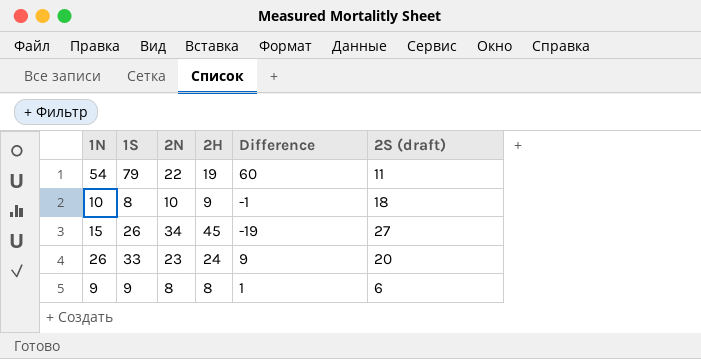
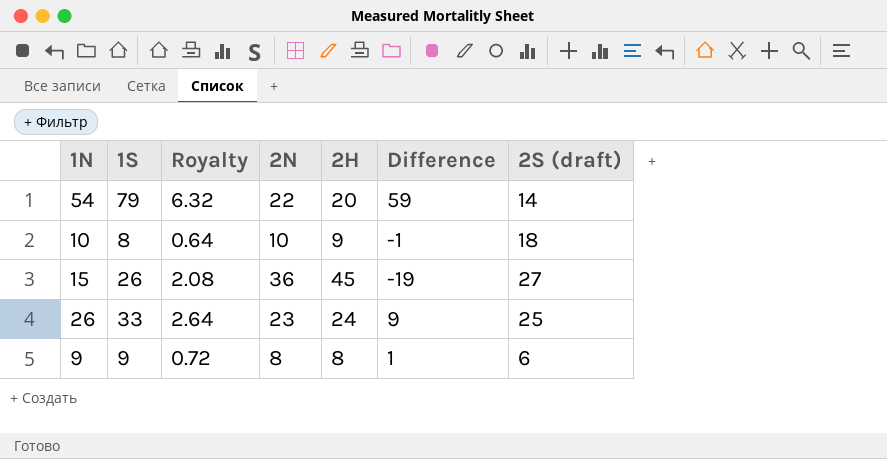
column Royalty | formula: none -> [1S] * 0.08
54 | 2H: 19 -> 20
54 | Difference: 60 -> 59
54 | 2S (draft): 11 -> 14
15 | 2N: 34 -> 36
26 | 2S (draft): 20 -> 25

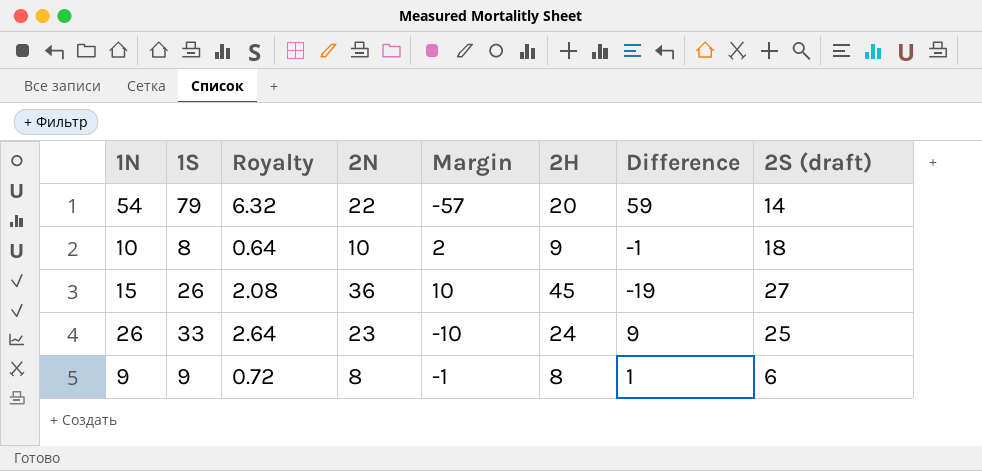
column Margin | formula: none -> [2N] - [1S]

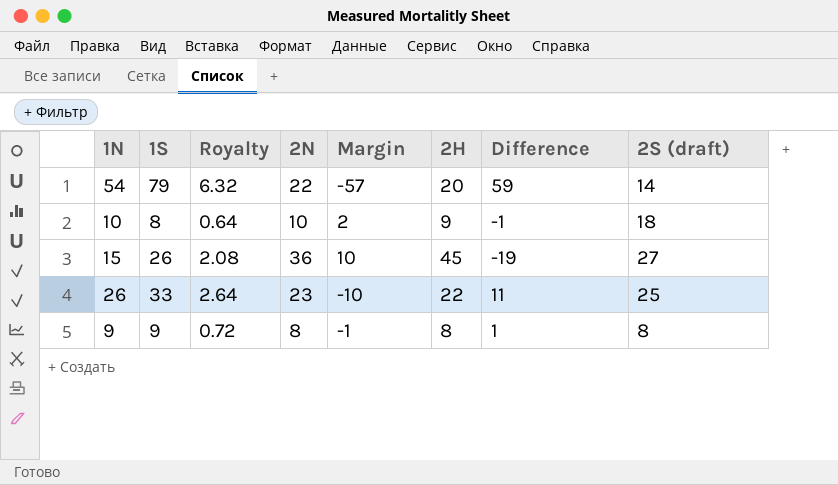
26 | 2H: 24 -> 22
26 | Difference: 9 -> 11
9 | 2S (draft): 6 -> 8

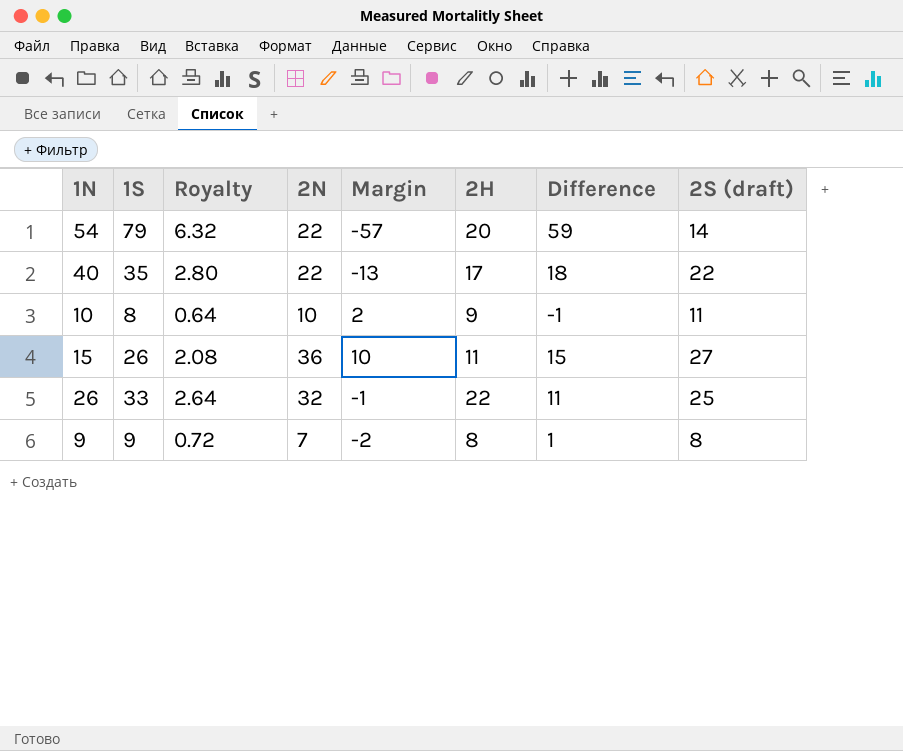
row 40: none -> 35 | 2.80 | 22 | -13 | 17 | 18 | 22
10 | 2S (draft): 18 -> 11
15 | 2H: 45 -> 11
15 | Difference: -19 -> 15
26 | 2N: 23 -> 32
26 | Margin: -10 -> -1
9 | 2N: 8 -> 7
9 | Margin: -1 -> -2

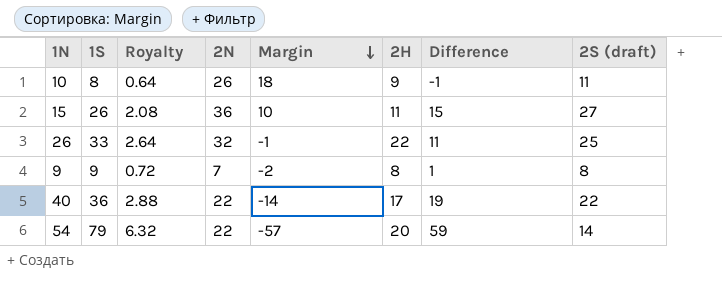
row order: none -> Margin descending
10 | 2N: 10 -> 26
10 | Margin: 2 -> 18
40 | 1S: 35 -> 36
40 | Royalty: 2.80 -> 2.88
40 | Margin: -13 -> -14
40 | Difference: 18 -> 19

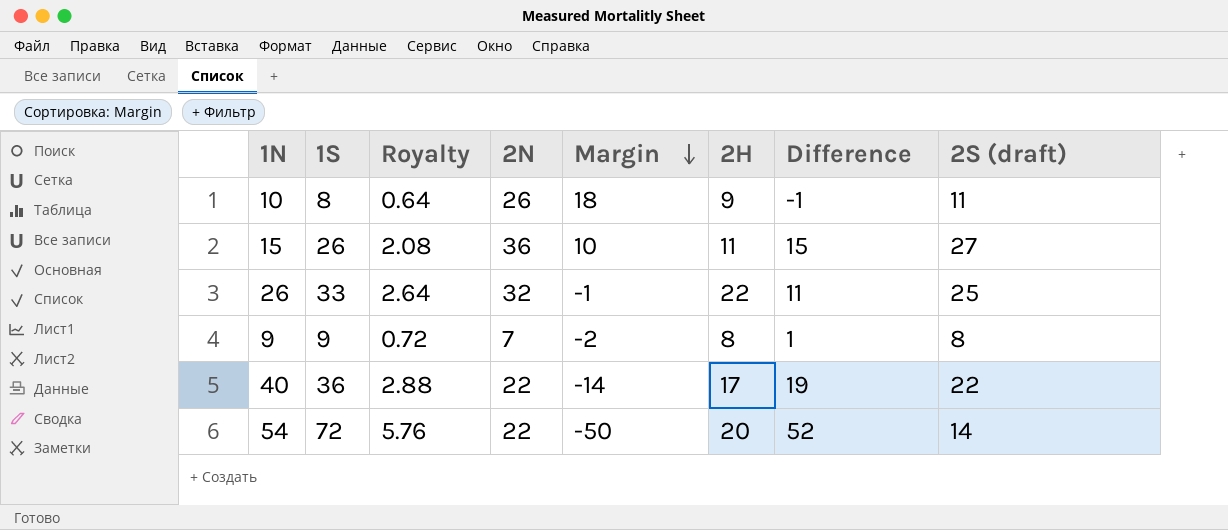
54 | 1S: 79 -> 72
54 | Royalty: 6.32 -> 5.76
54 | Margin: -57 -> -50
54 | Difference: 59 -> 52

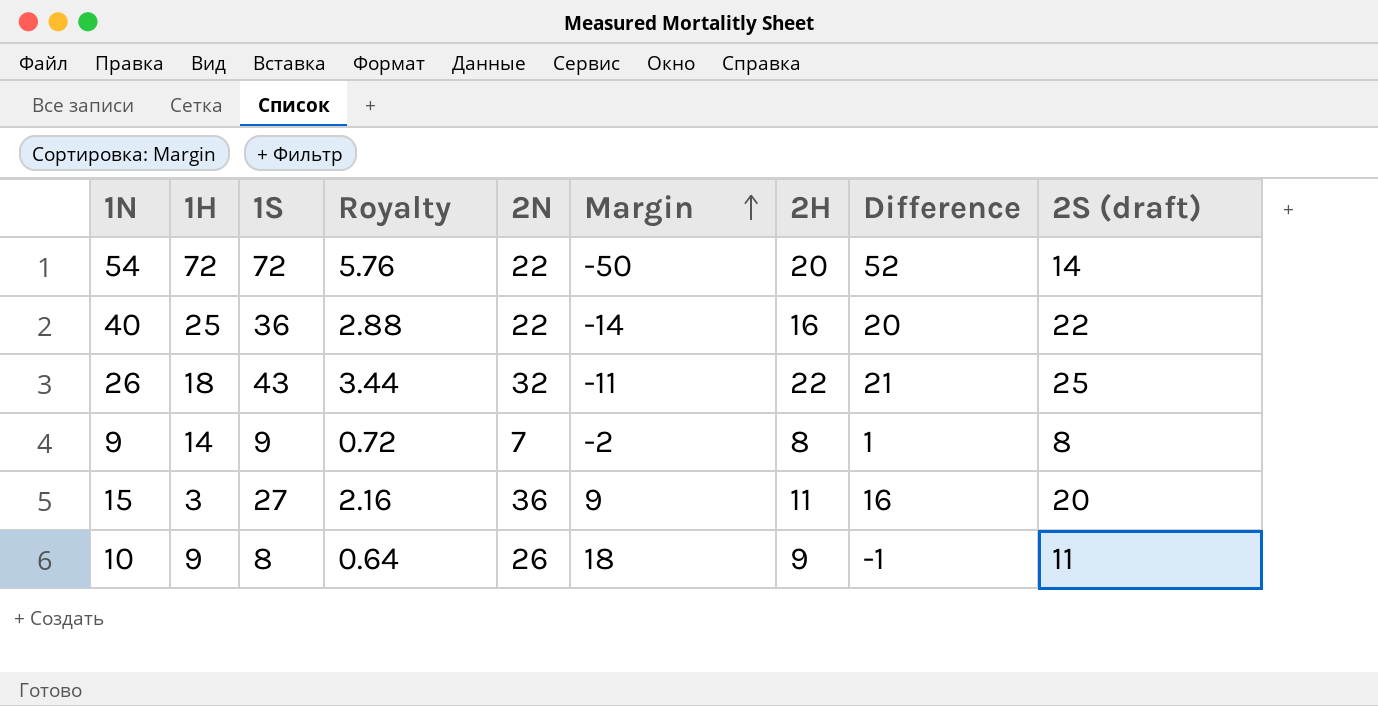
row order: Margin descending -> Margin ascending
column 1H | position: none -> 2
40 | 2H: 17 -> 16
40 | Difference: 19 -> 20
26 | 1S: 33 -> 43
26 | Royalty: 2.64 -> 3.44
26 | Margin: -1 -> -11
26 | Difference: 11 -> 21
15 | 1S: 26 -> 27
15 | Royalty: 2.08 -> 2.16
15 | Margin: 10 -> 9
15 | Difference: 15 -> 16
15 | 2S (draft): 27 -> 20

